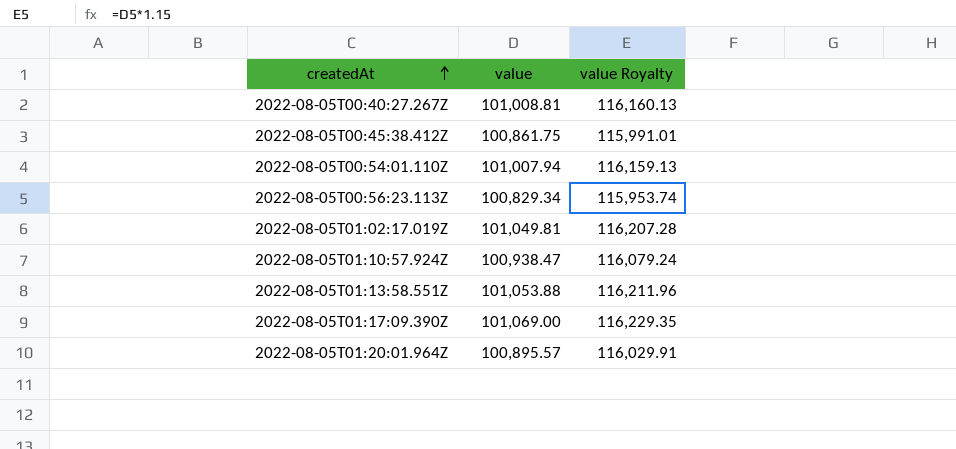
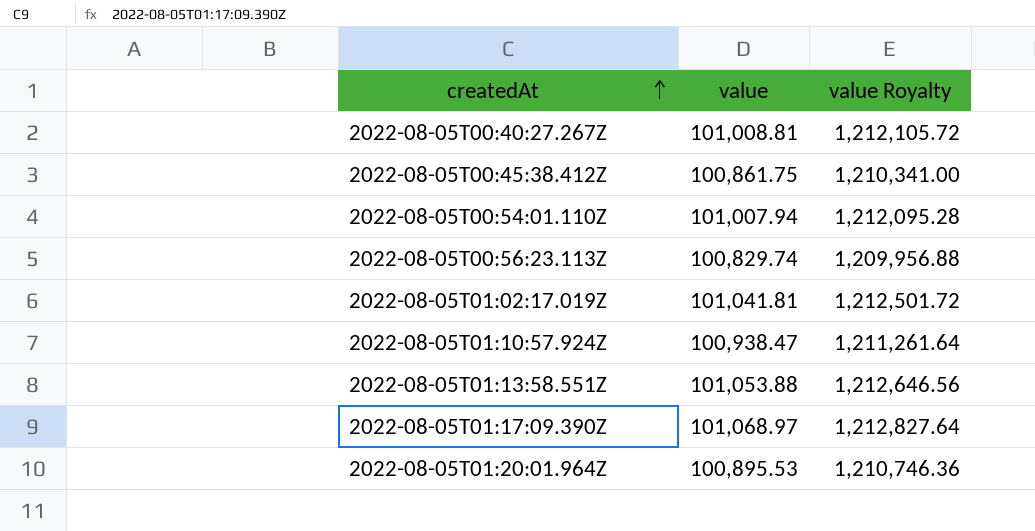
column value Royalty | formula: [value] * 1.15 -> [value] * 12
2022-08-05T00:56:23.113Z | value: 100,829.34 -> 100,829.74
2022-08-05T01:02:17.019Z | value: 101,049.81 -> 101,041.81
2022-08-05T01:17:09.390Z | value: 101,069.00 -> 101,068.97
2022-08-05T01:20:01.964Z | value: 100,895.57 -> 100,895.53

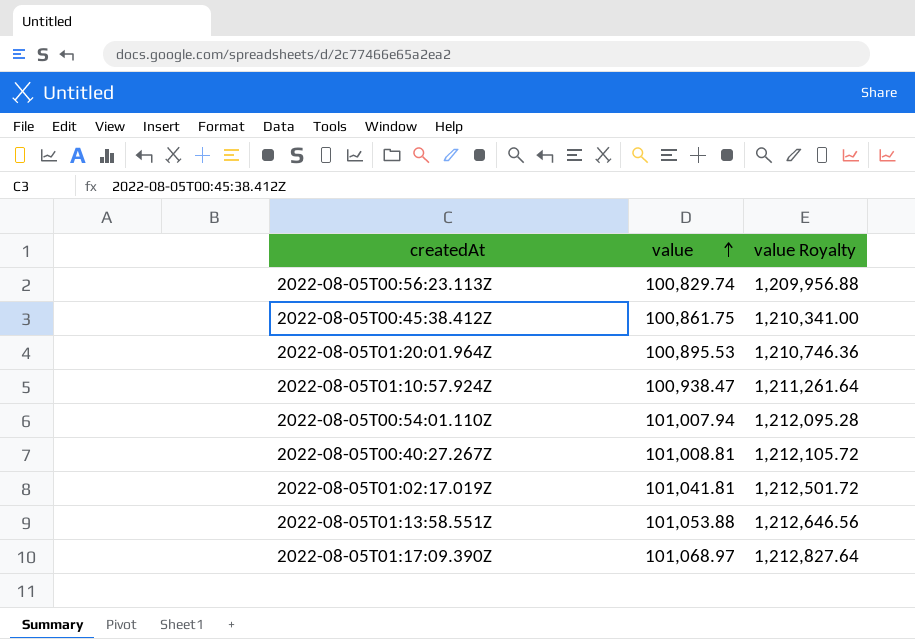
row order: createdAt ascending -> value ascending

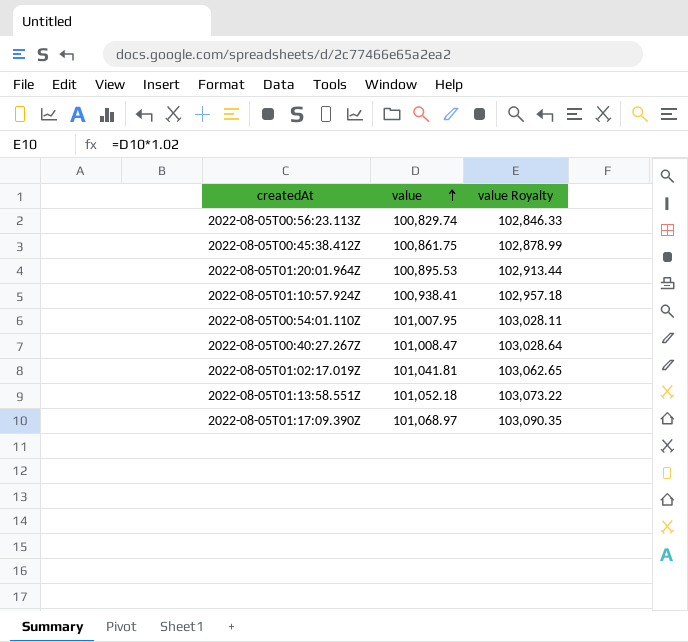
column value Royalty | formula: [value] * 12 -> [value] * 1.02
2022-08-05T01:10:57.924Z | value: 100,938.47 -> 100,938.41
2022-08-05T00:54:01.110Z | value: 101,007.94 -> 101,007.95
2022-08-05T00:40:27.267Z | value: 101,008.81 -> 101,008.47
2022-08-05T01:13:58.551Z | value: 101,053.88 -> 101,052.18

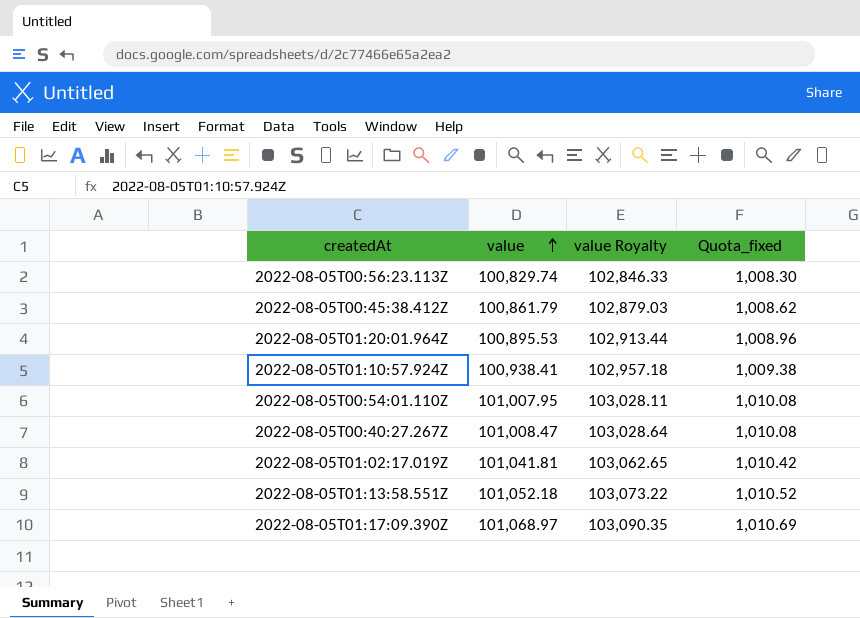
column Quota_fixed | formula: none -> [value] * 0.01
2022-08-05T00:45:38.412Z | value: 100,861.75 -> 100,861.79
2022-08-05T00:45:38.412Z | value Royalty: 102,878.99 -> 102,879.03

